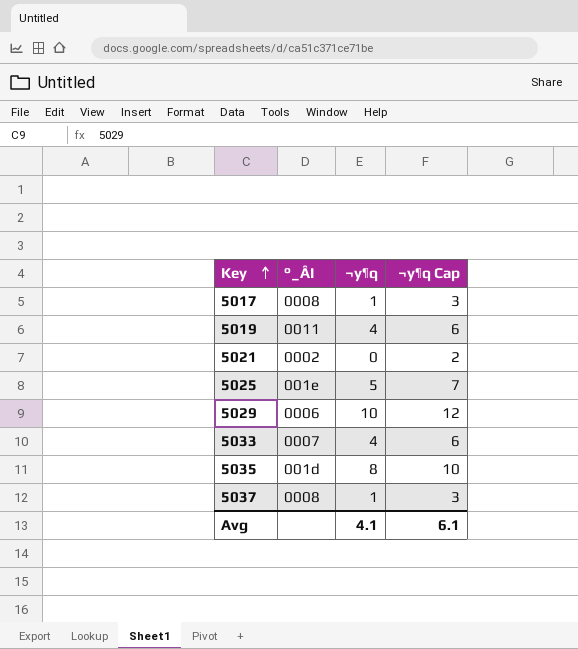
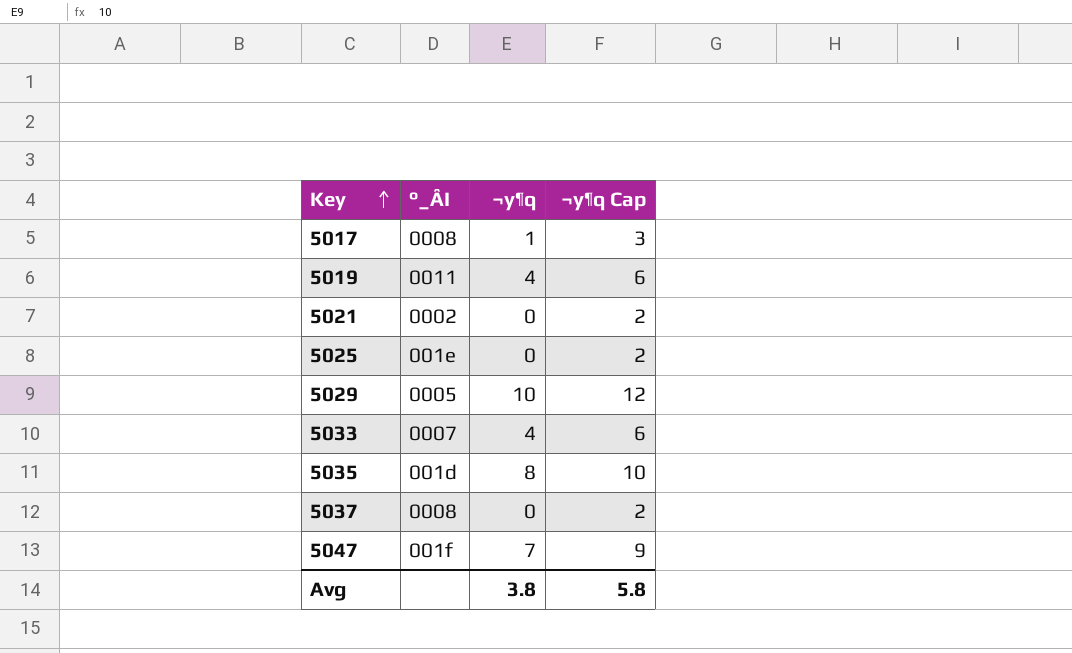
5025 | ¬y¶q: 5 -> 0
5025 | ¬y¶q Cap: 7 -> 2
5029 | °_ÂI: 0006 -> 0005
5037 | ¬y¶q: 1 -> 0
5037 | ¬y¶q Cap: 3 -> 2
row 5047: none -> 001f | 7 | 9
Avg | ¬y¶q: 4.1 -> 3.8
Avg | ¬y¶q Cap: 6.1 -> 5.8

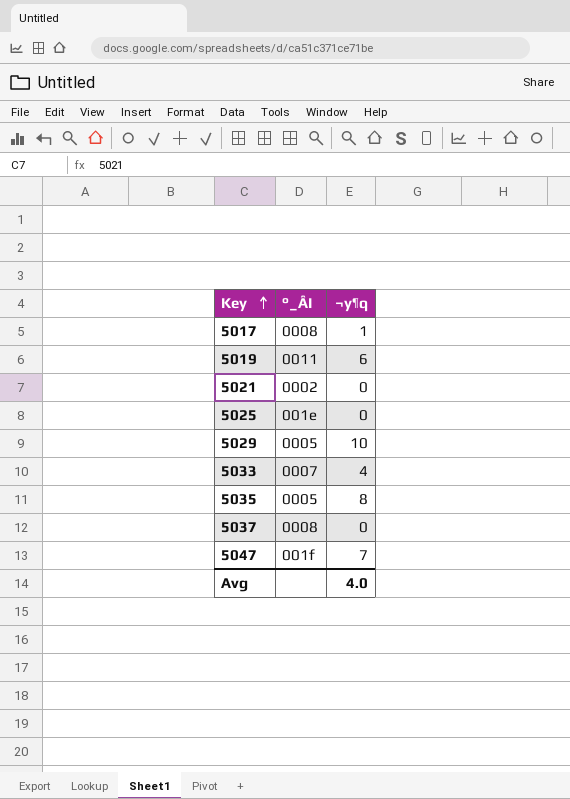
column ¬y¶q Cap | formula: [¬y¶q] + 2 -> none
5019 | ¬y¶q: 4 -> 6
5035 | °_ÂI: 001d -> 0005
Avg | ¬y¶q: 3.8 -> 4.0

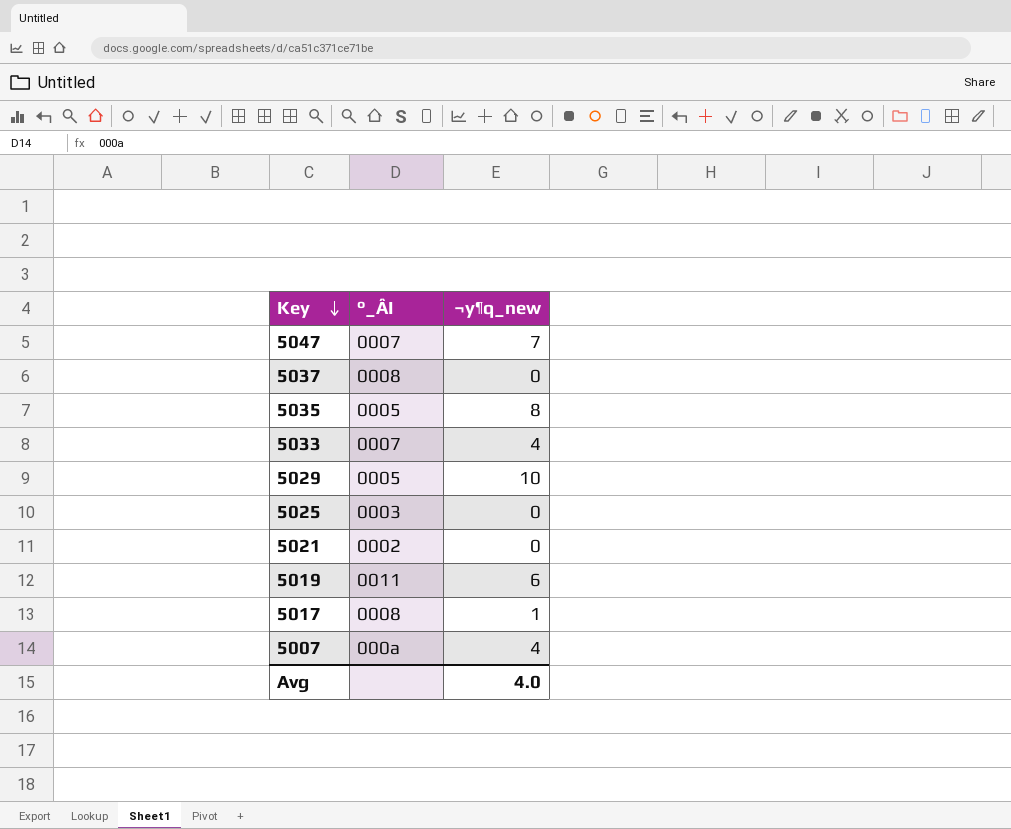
row order: Key ascending -> Key descending
column name: ¬y¶q -> ¬y¶q_new
5047 | °_ÂI: 001f -> 0007
5025 | °_ÂI: 001e -> 0003
row 5007: none -> 000a | 4

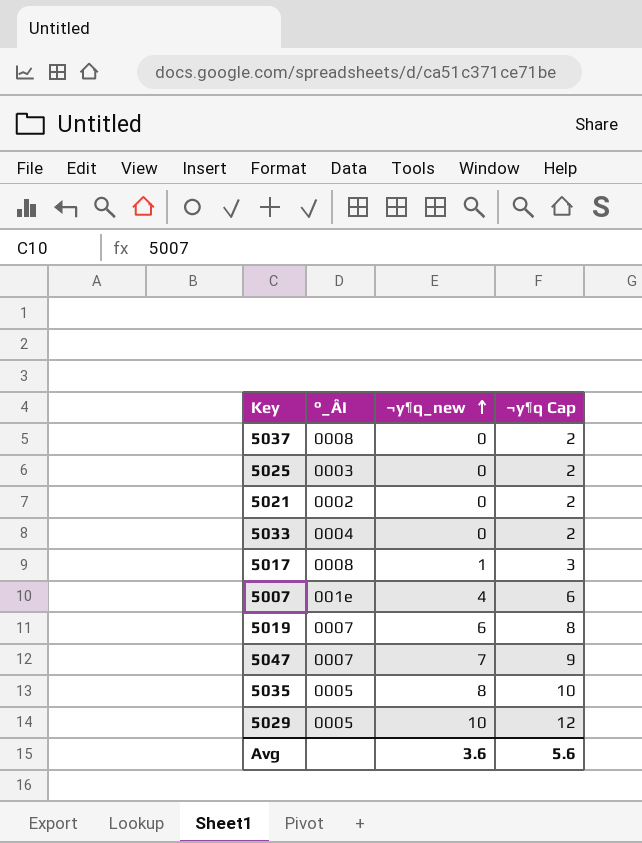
row order: Key descending -> ¬y¶q_new ascending
column ¬y¶q Cap | formula: none -> [¬y¶q_new] + 2
5033 | °_ÂI: 0007 -> 0004
5033 | ¬y¶q_new: 4 -> 0
5007 | °_ÂI: 000a -> 001e
5019 | °_ÂI: 0011 -> 0007
Avg | ¬y¶q_new: 4.0 -> 3.6

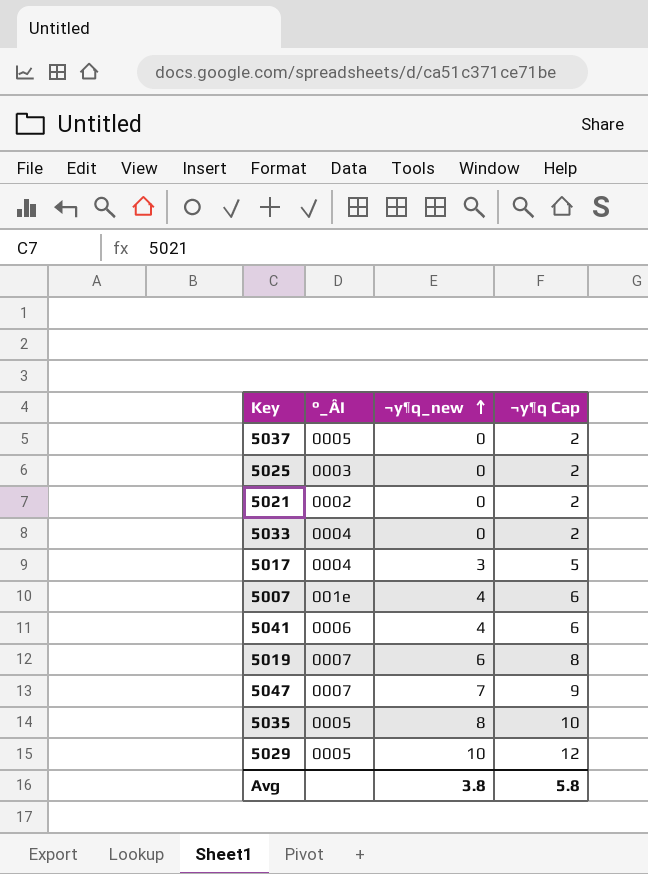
5037 | °_ÂI: 0008 -> 0005
5017 | °_ÂI: 0008 -> 0004
5017 | ¬y¶q_new: 1 -> 3
5017 | ¬y¶q Cap: 3 -> 5
row 5041: none -> 0006 | 4 | 6
Avg | ¬y¶q_new: 3.6 -> 3.8
Avg | ¬y¶q Cap: 5.6 -> 5.8

